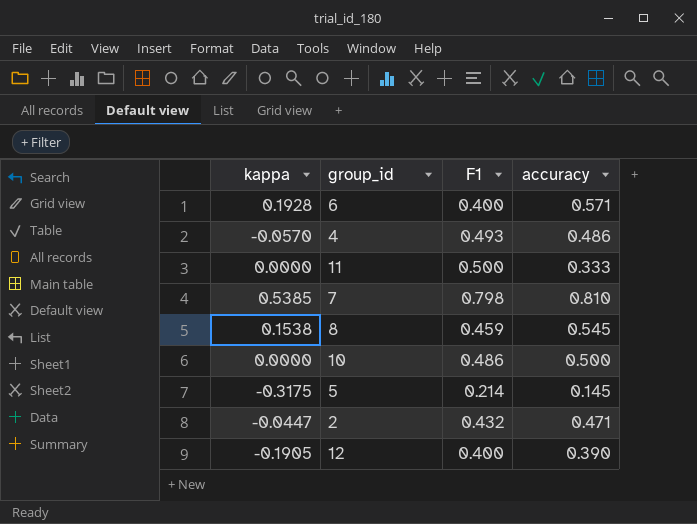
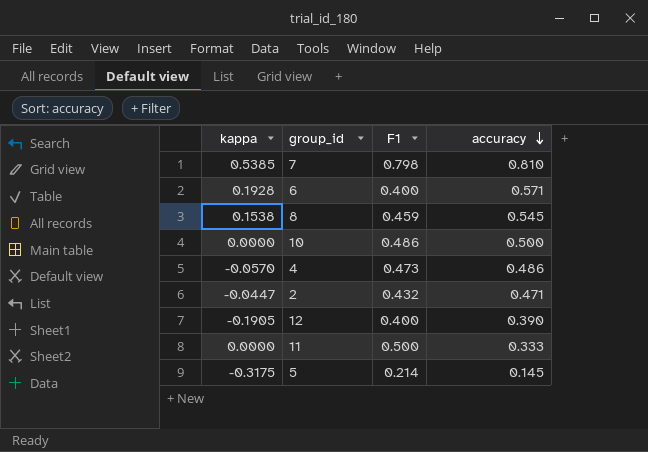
row order: none -> accuracy descending
4 | F1: 0.493 -> 0.473

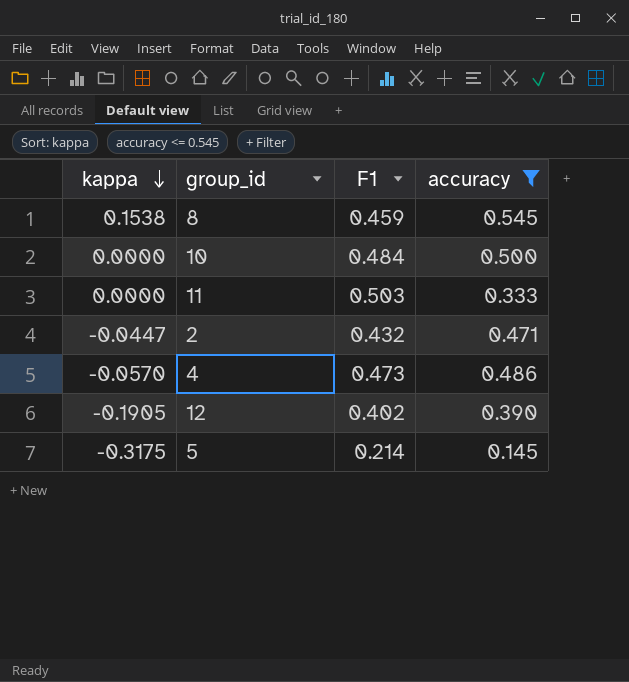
filter: none -> accuracy <= 0.545
row order: accuracy descending -> kappa descending
10 | F1: 0.486 -> 0.484
11 | F1: 0.500 -> 0.503
12 | F1: 0.400 -> 0.402

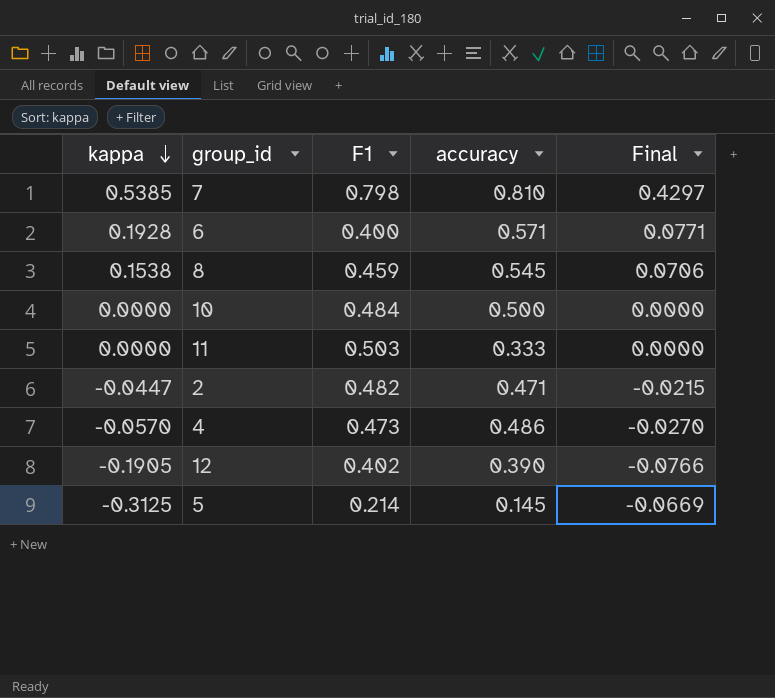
filter: accuracy <= 0.545 -> none
column Final | formula: none -> [kappa] * [F1]
2 | F1: 0.432 -> 0.482
5 | kappa: -0.3175 -> -0.3125

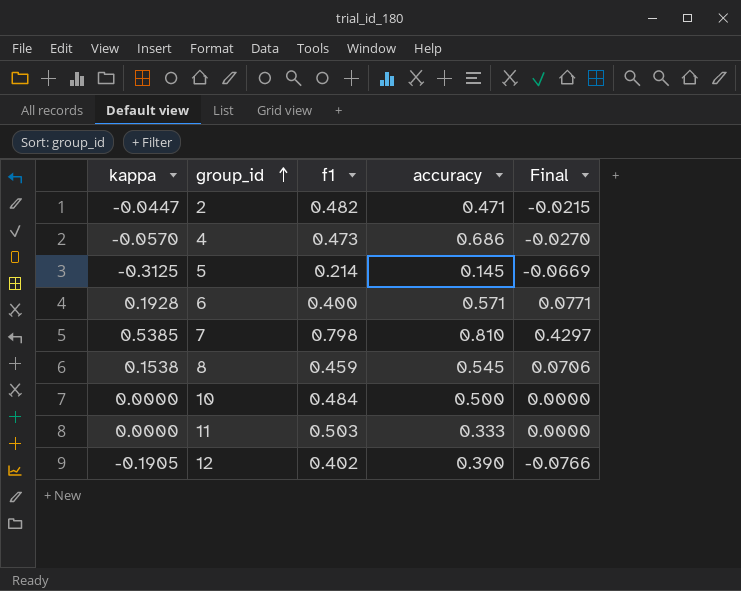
row order: kappa descending -> group_id ascending
column name: F1 -> f1
4 | accuracy: 0.486 -> 0.686

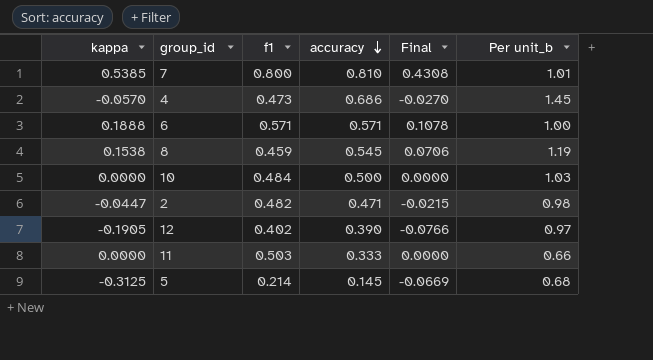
row order: group_id ascending -> accuracy descending
column Per unit_b | formula: none -> [accuracy] / [f1]
7 | f1: 0.798 -> 0.800
7 | Final: 0.4297 -> 0.4308
6 | kappa: 0.1928 -> 0.1888
6 | f1: 0.400 -> 0.571
6 | Final: 0.0771 -> 0.1078

